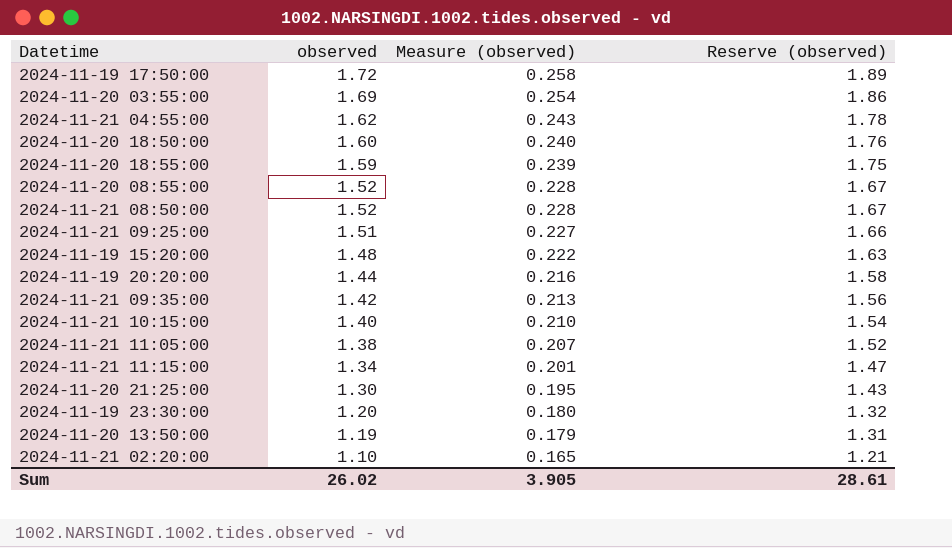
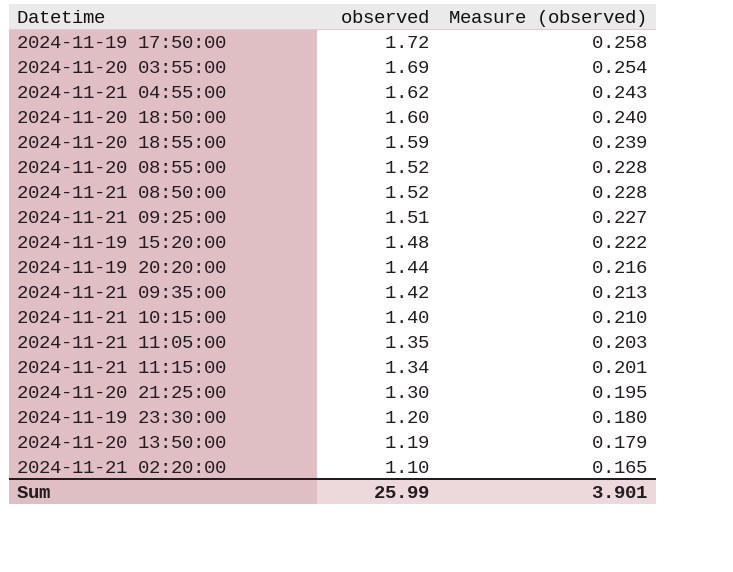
column Reserve (observed) | formula: [observed] * 1.1 -> none
2024-11-21 11:05:00 | observed: 1.38 -> 1.35
2024-11-21 11:05:00 | Measure (observed): 0.207 -> 0.203
Sum | observed: 26.02 -> 25.99
Sum | Measure (observed): 3.905 -> 3.901

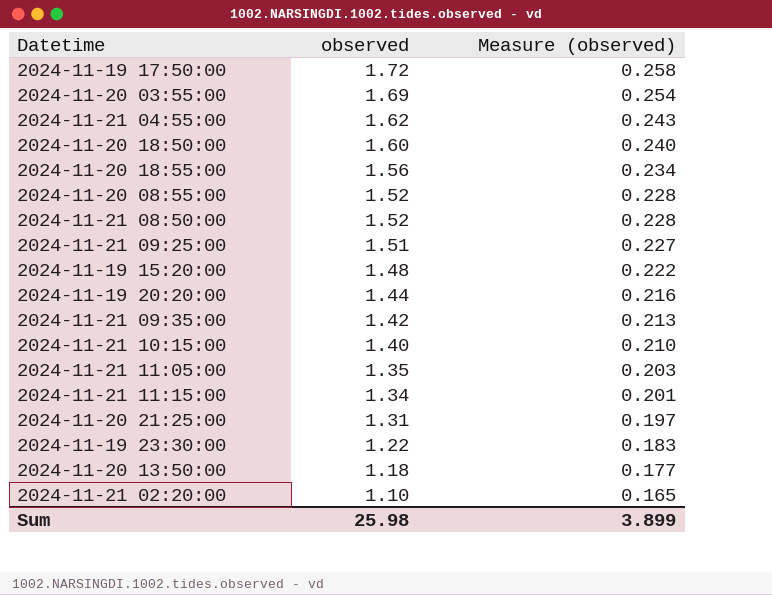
2024-11-20 18:55:00 | observed: 1.59 -> 1.56
2024-11-20 18:55:00 | Measure (observed): 0.239 -> 0.234
2024-11-20 21:25:00 | observed: 1.30 -> 1.31
2024-11-20 21:25:00 | Measure (observed): 0.195 -> 0.197
2024-11-19 23:30:00 | observed: 1.20 -> 1.22
2024-11-19 23:30:00 | Measure (observed): 0.180 -> 0.183
2024-11-20 13:50:00 | observed: 1.19 -> 1.18
2024-11-20 13:50:00 | Measure (observed): 0.179 -> 0.177
Sum | observed: 25.99 -> 25.98
Sum | Measure (observed): 3.901 -> 3.899

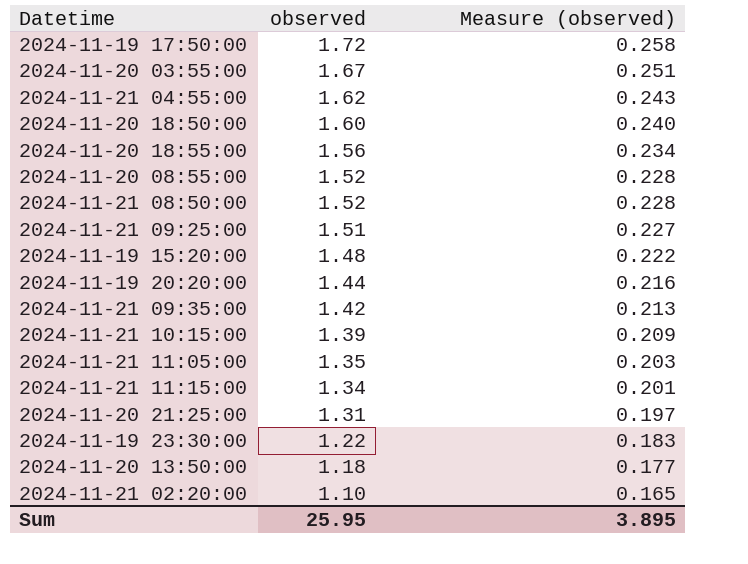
2024-11-20 03:55:00 | observed: 1.69 -> 1.67
2024-11-20 03:55:00 | Measure (observed): 0.254 -> 0.251
2024-11-21 10:15:00 | observed: 1.40 -> 1.39
2024-11-21 10:15:00 | Measure (observed): 0.210 -> 0.209
Sum | observed: 25.98 -> 25.95
Sum | Measure (observed): 3.899 -> 3.895

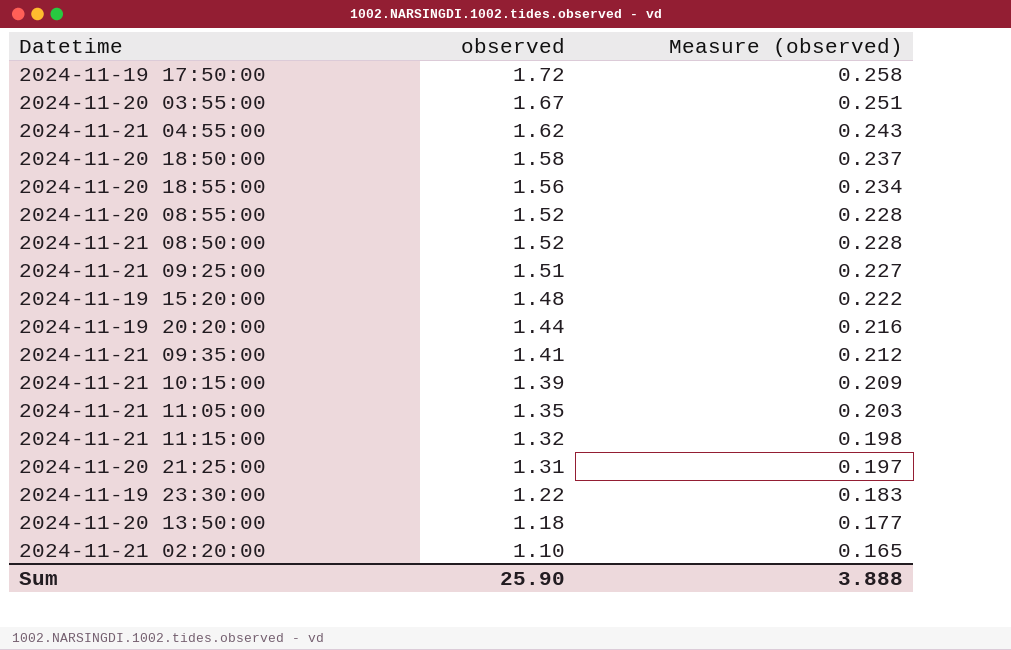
2024-11-20 18:50:00 | observed: 1.60 -> 1.58
2024-11-20 18:50:00 | Measure (observed): 0.240 -> 0.237
2024-11-21 09:35:00 | observed: 1.42 -> 1.41
2024-11-21 09:35:00 | Measure (observed): 0.213 -> 0.212
2024-11-21 11:15:00 | observed: 1.34 -> 1.32
2024-11-21 11:15:00 | Measure (observed): 0.201 -> 0.198
Sum | observed: 25.95 -> 25.90
Sum | Measure (observed): 3.895 -> 3.888

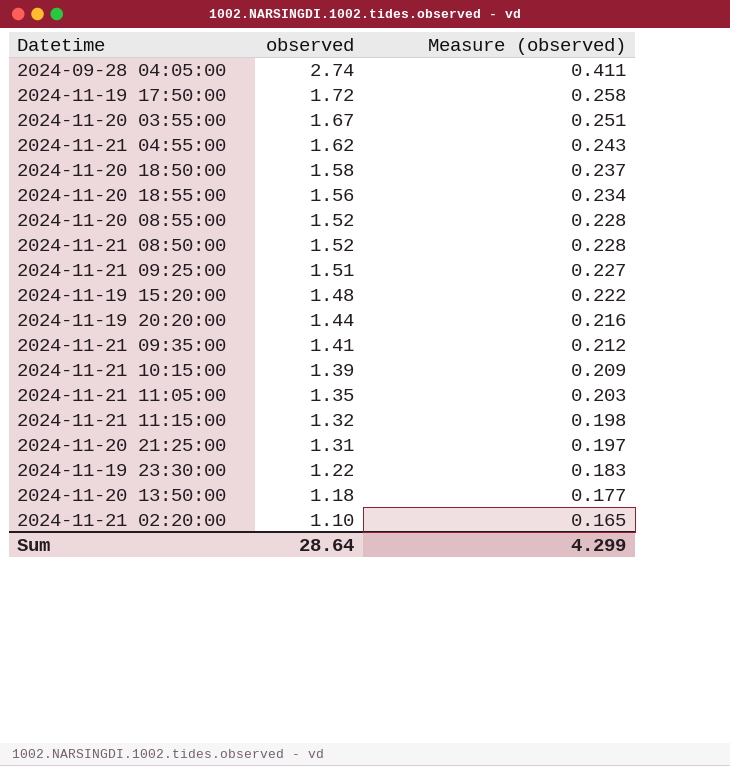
row 2024-09-28 04:05:00: none -> 2.74 | 0.411
Sum | observed: 25.90 -> 28.64
Sum | Measure (observed): 3.888 -> 4.299

